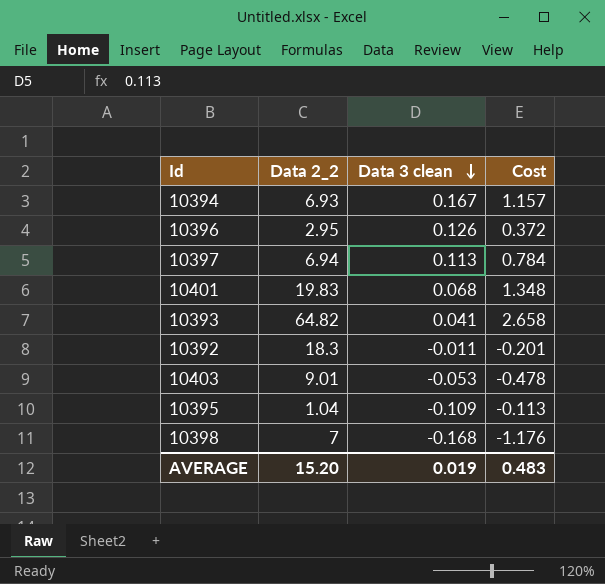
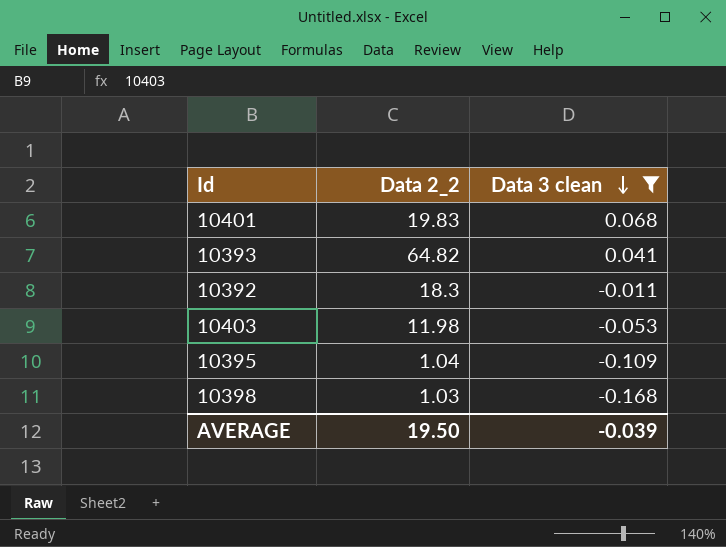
filter: none -> Data 3 clean <= 0.068
column Cost | formula: [Data 2_2] * [Data 3 clean] -> none
10403 | Data 2_2: 9.01 -> 11.98
10398 | Data 2_2: 7 -> 1.03
AVERAGE | Data 2_2: 15.20 -> 19.50
AVERAGE | Data 3 clean: 0.019 -> -0.039

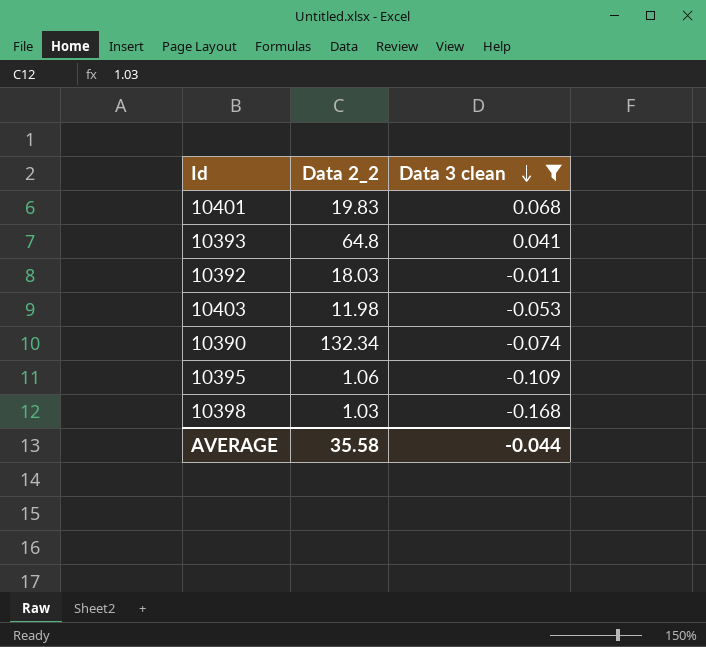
10393 | Data 2_2: 64.82 -> 64.8
10392 | Data 2_2: 18.3 -> 18.03
row 10390: none -> 132.34 | -0.074
10395 | Data 2_2: 1.04 -> 1.06
AVERAGE | Data 2_2: 19.50 -> 35.58
AVERAGE | Data 3 clean: -0.039 -> -0.044

